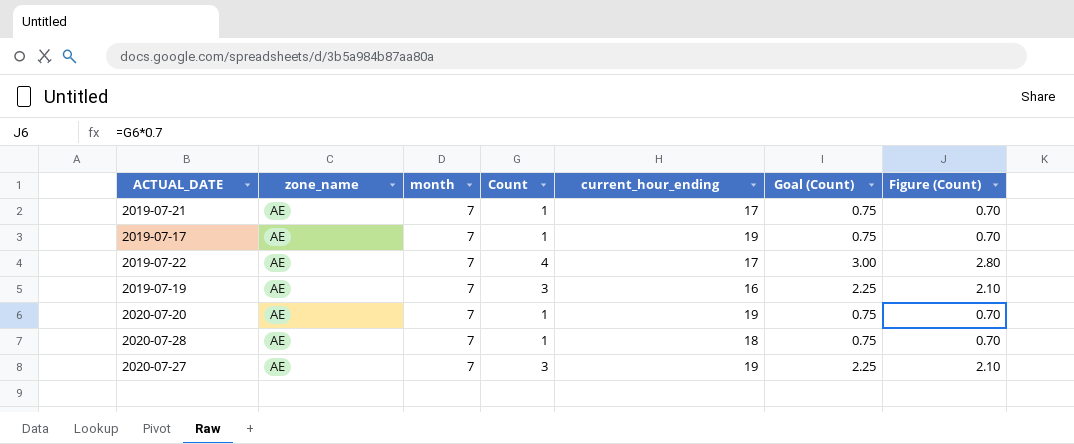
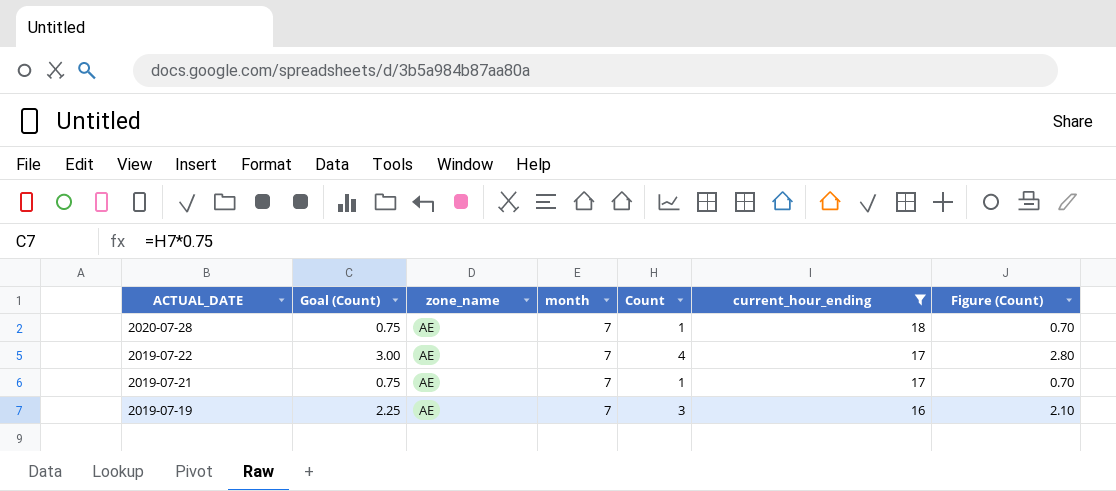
filter: none -> current_hour_ending != 19
row order: none -> ACTUAL_DATE descending
column Goal (Count) | position: 6 -> 2

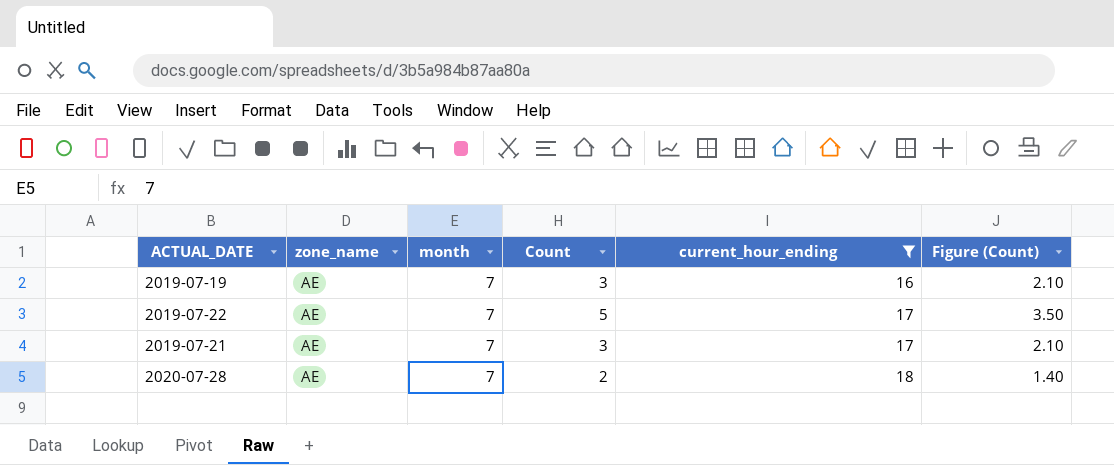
row order: ACTUAL_DATE descending -> current_hour_ending ascending
column Goal (Count) | formula: [Count] * 0.75 -> none
2019-07-22 | Count: 4 -> 5
2019-07-22 | Figure (Count): 2.80 -> 3.50
2019-07-21 | Count: 1 -> 3
2019-07-21 | Figure (Count): 0.70 -> 2.10
2020-07-28 | Count: 1 -> 2
2020-07-28 | Figure (Count): 0.70 -> 1.40

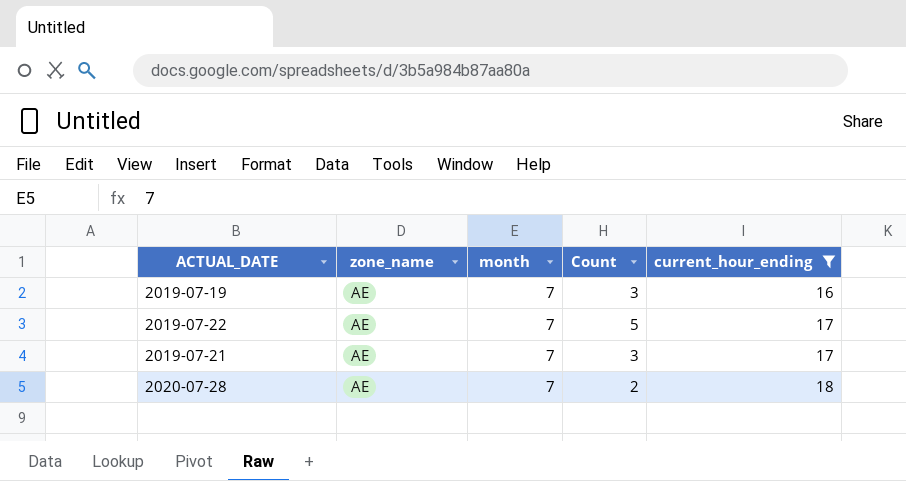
column Figure (Count) | formula: [Count] * 0.7 -> none

